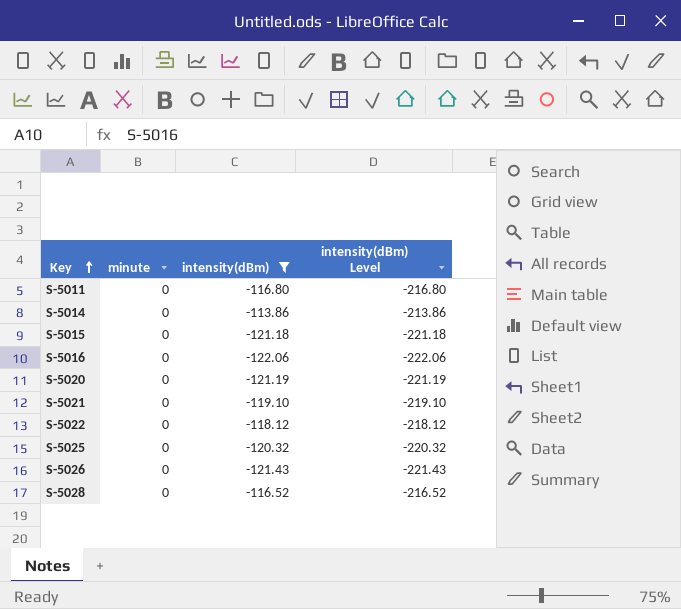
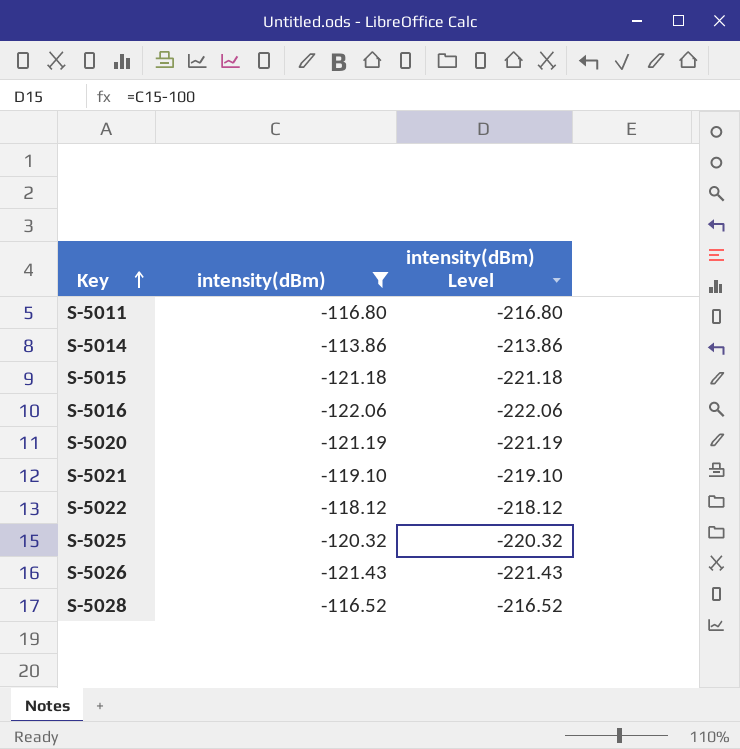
column minute | position: 2 -> none

